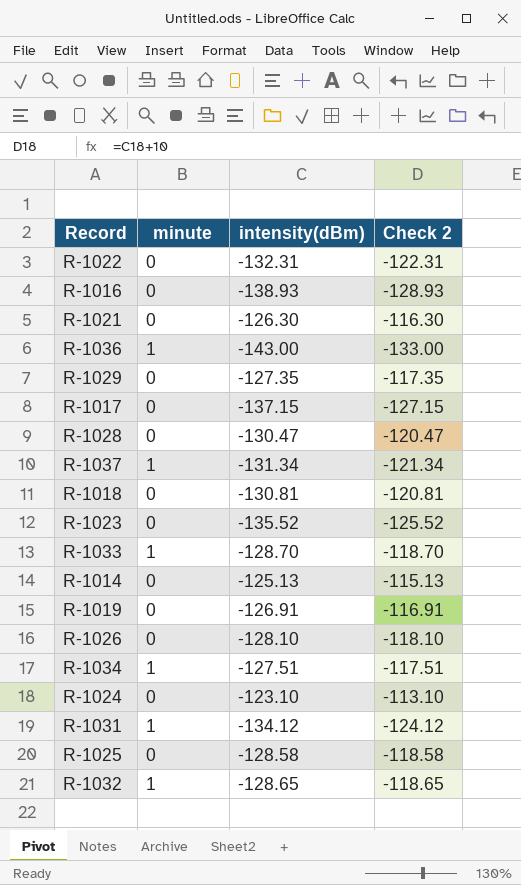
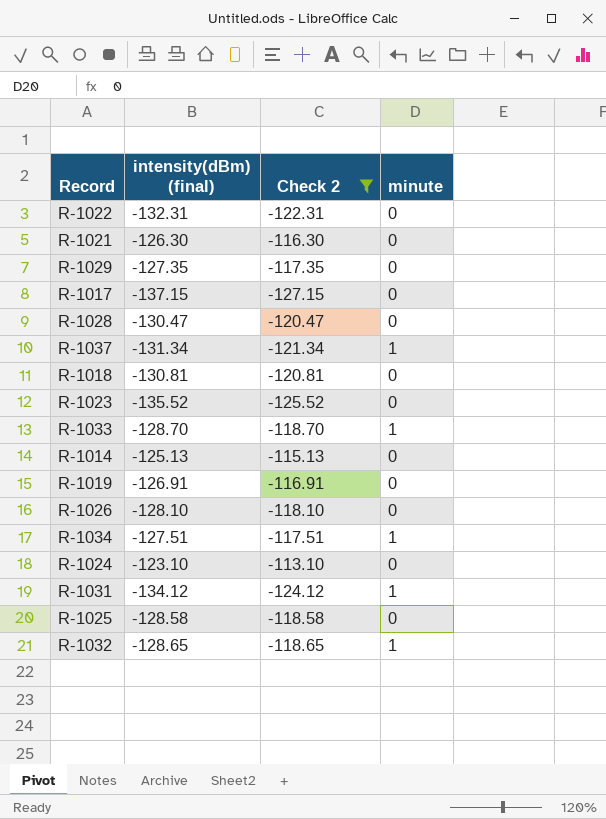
filter: none -> Check 2 >= -127.15
column name: intensity(dBm) -> intensity(dBm) (final)
column minute | position: 2 -> 4

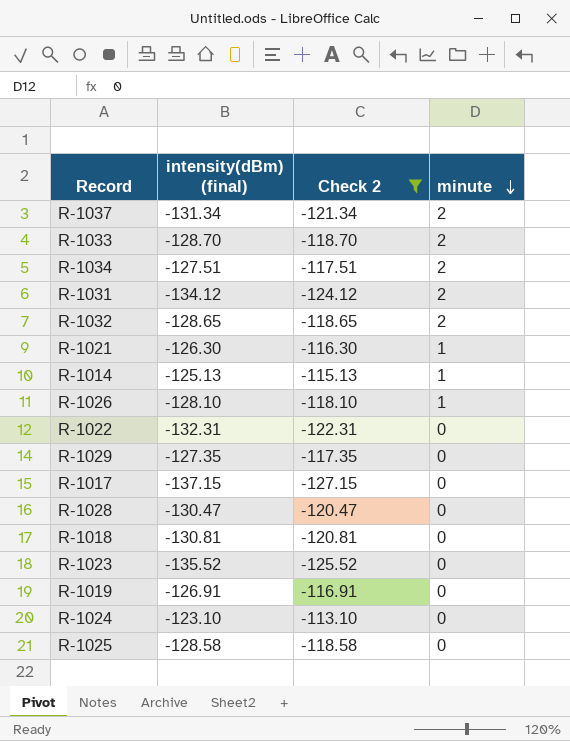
row order: none -> minute descending
R-1037 | minute: 1 -> 2
R-1033 | minute: 1 -> 2
R-1034 | minute: 1 -> 2
R-1031 | minute: 1 -> 2
R-1032 | minute: 1 -> 2
R-1021 | minute: 0 -> 1
R-1014 | minute: 0 -> 1
R-1026 | minute: 0 -> 1

